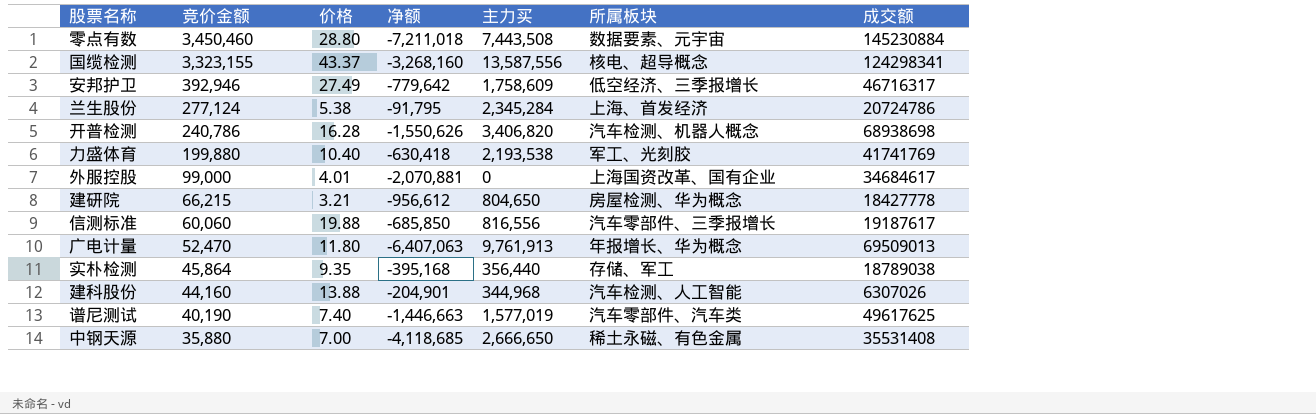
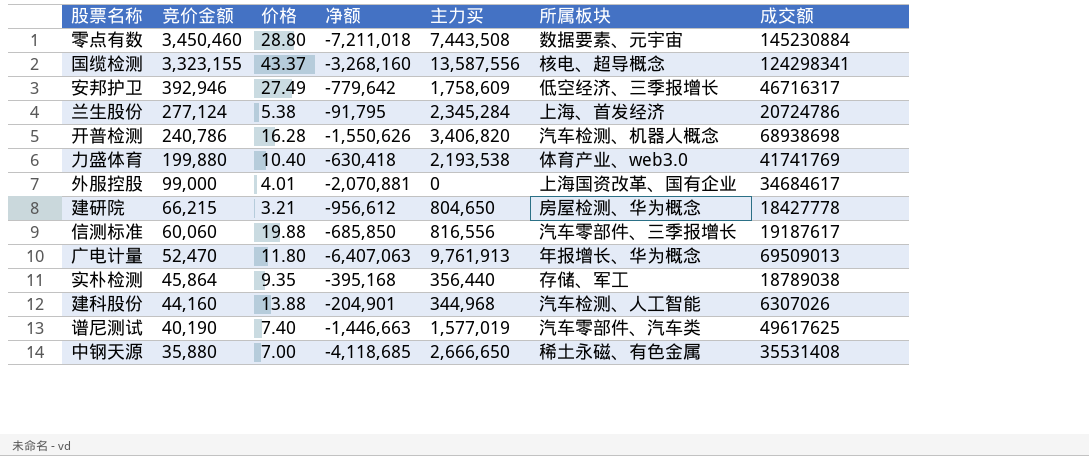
力盛体育 | 所属板块: 军工、光刻胶 -> 体育产业、web3.0

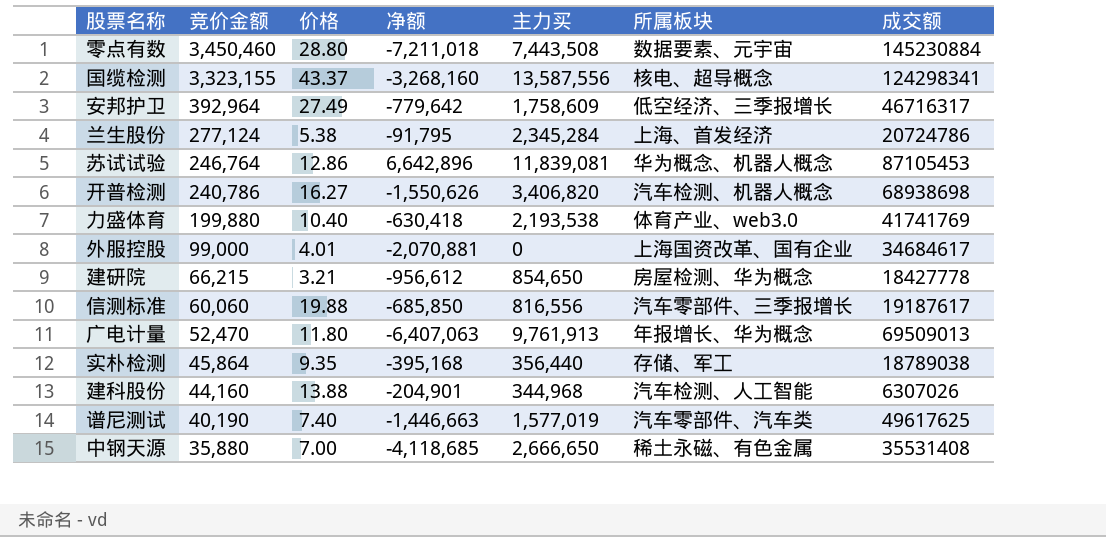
安邦护卫 | 竞价金额: 392,946 -> 392,964
row 苏试试验: none -> 246,764 | 12.86 | 6,642,896 | 11,839,081 | 华为概念、机器人概念 | 87105453
开普检测 | 价格: 16.28 -> 16.27
建研院 | 主力买: 804,650 -> 854,650

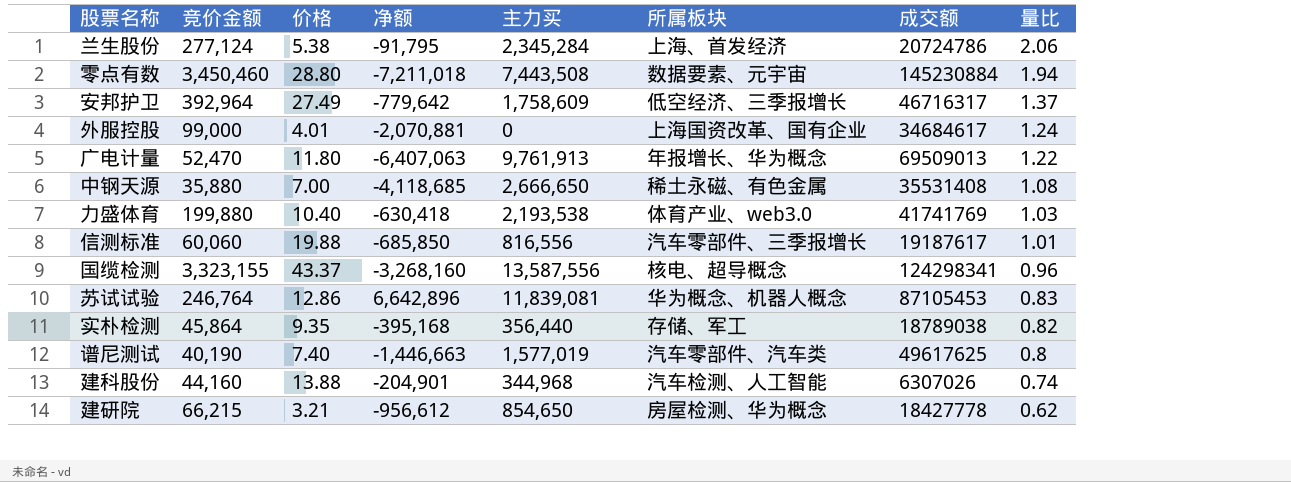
row order: 竞价金额 descending -> 量比 descending
column 量比 | position: none -> 8
row 开普检测: 240,786 | 16.27 | -1,550,626 | 3,406,820 | 汽车检测、机器人概念 | 68938698 -> none

